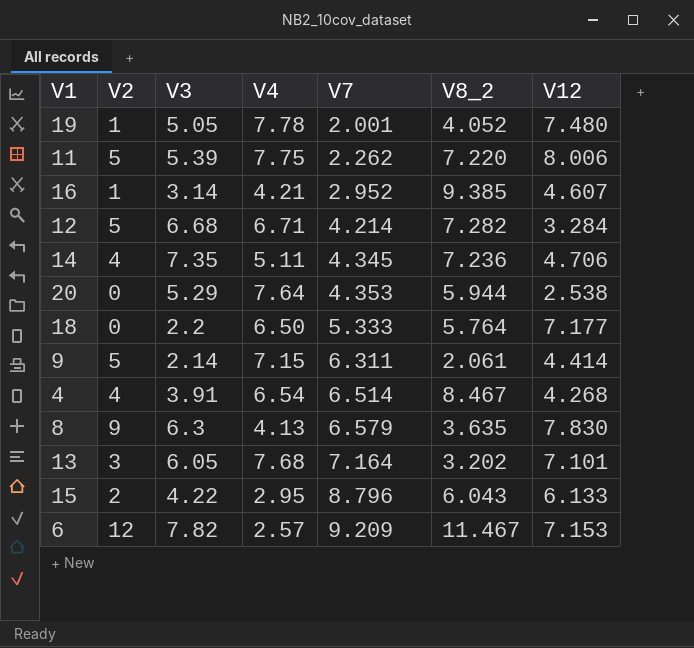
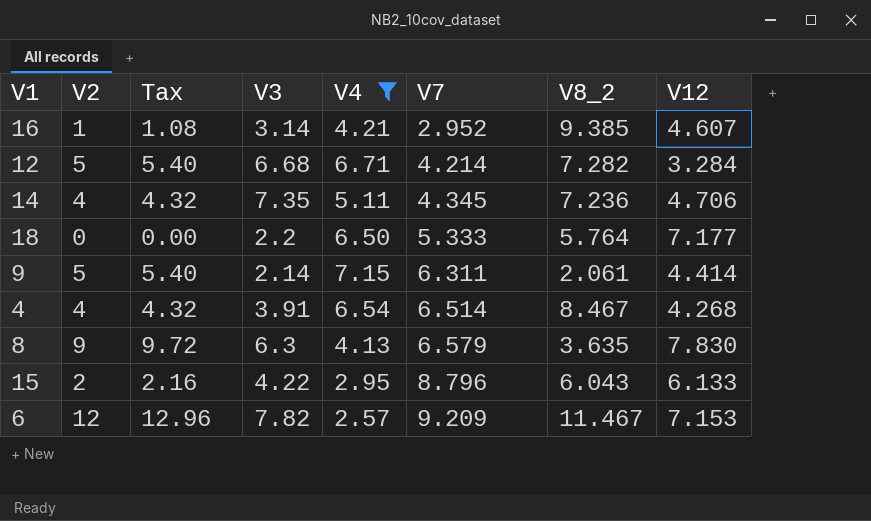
filter: none -> V4 <= 7.15
column Tax | formula: none -> [V2] * 1.08

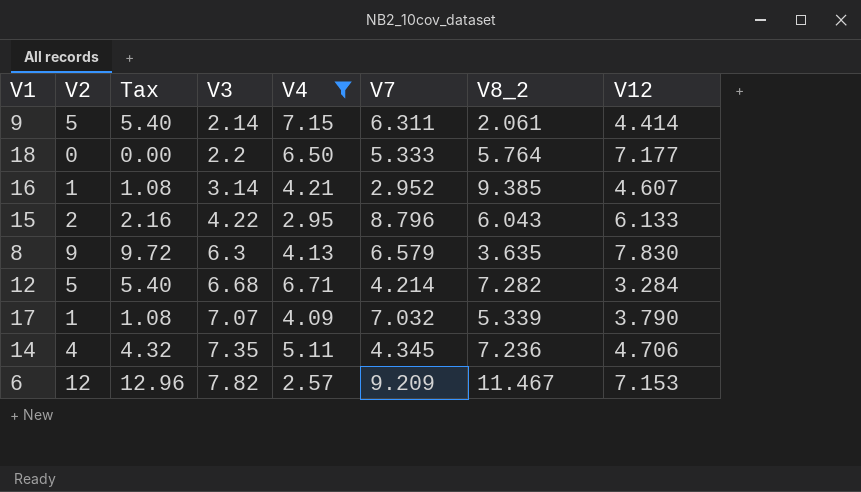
row order: V7 ascending -> V3 ascending
row 4: 4 | 4.32 | 3.91 | 6.54 | 6.514 | 8.467 | 4.268 -> none
row 17: none -> 1 | 1.08 | 7.07 | 4.09 | 7.032 | 5.339 | 3.790

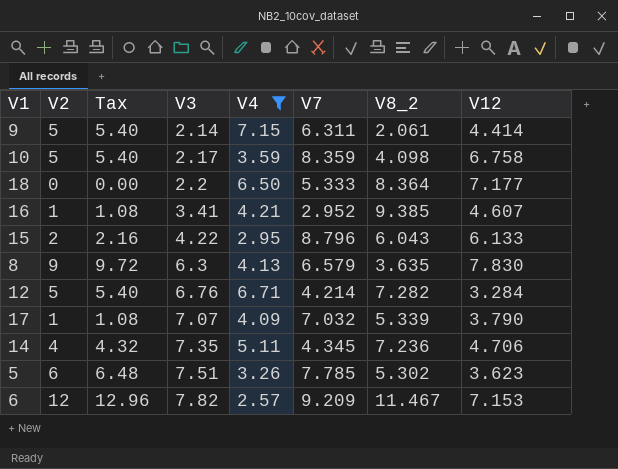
row 10: none -> 5 | 5.40 | 2.17 | 3.59 | 8.359 | 4.098 | 6.758
18 | V8_2: 5.764 -> 8.364
16 | V3: 3.14 -> 3.41
12 | V3: 6.68 -> 6.76
row 5: none -> 6 | 6.48 | 7.51 | 3.26 | 7.785 | 5.302 | 3.623

